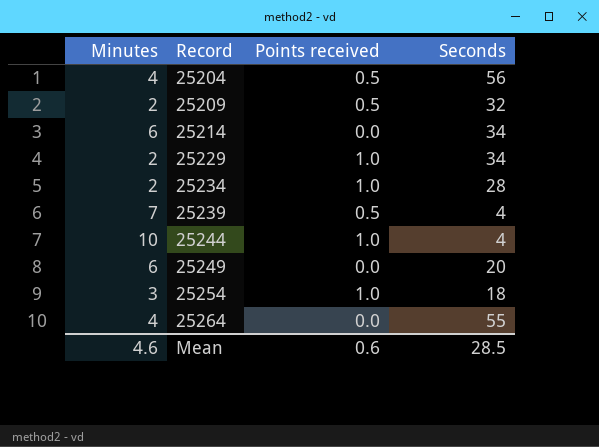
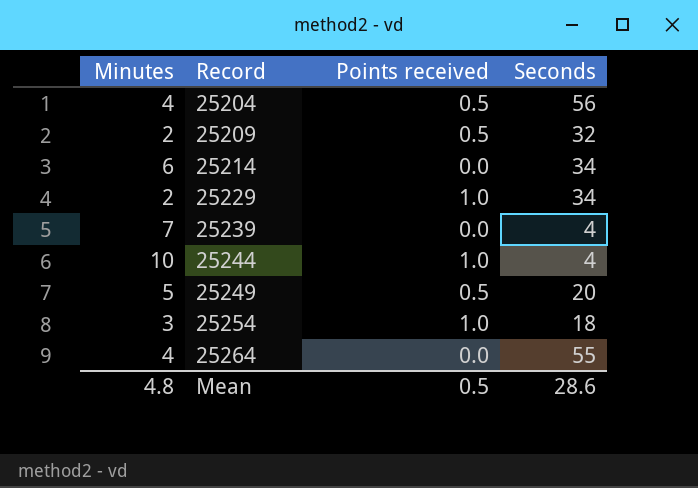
row 25234: 2 | 1.0 | 28 -> none
25239 | Points received: 0.5 -> 0.0
25249 | Minutes: 6 -> 5
25249 | Points received: 0.0 -> 0.5
Mean | Minutes: 4.6 -> 4.8
Mean | Points received: 0.6 -> 0.5
Mean | Seconds: 28.5 -> 28.6

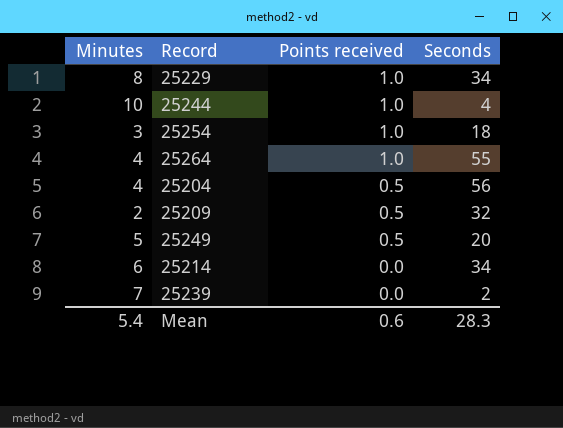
row order: Record ascending -> Points received descending
25229 | Minutes: 2 -> 8
25264 | Points received: 0.0 -> 1.0
25239 | Seconds: 4 -> 2
Mean | Minutes: 4.8 -> 5.4
Mean | Points received: 0.5 -> 0.6
Mean | Seconds: 28.6 -> 28.3

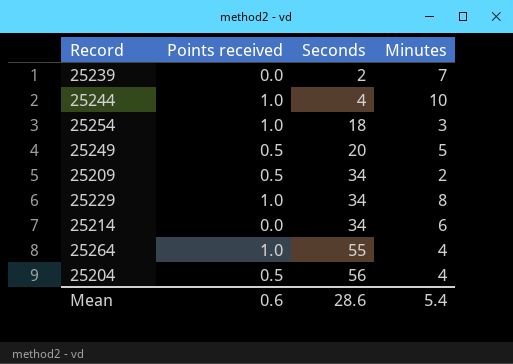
row order: Points received descending -> Seconds ascending
column Minutes | position: 1 -> 4
25209 | Seconds: 32 -> 34
Mean | Seconds: 28.3 -> 28.6

